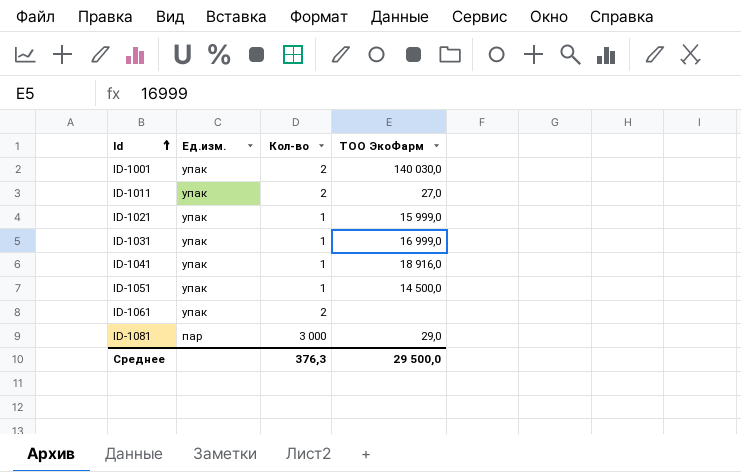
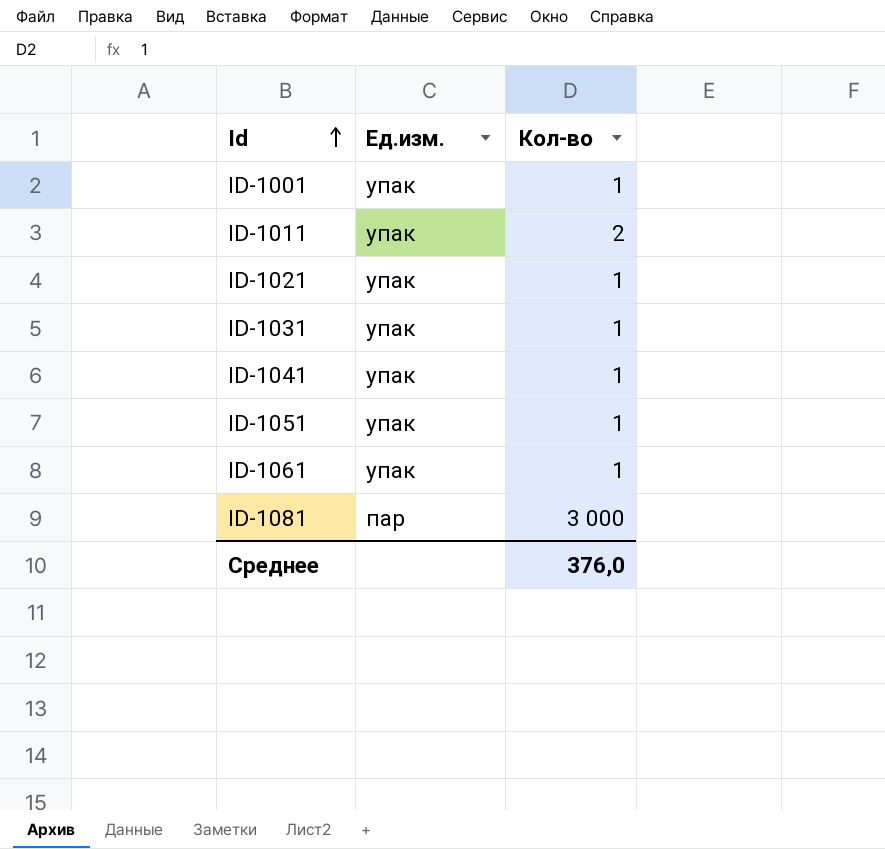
column ТОО ЭкоФарм | position: 4 -> none
ID-1001 | Кол-во: 2 -> 1
ID-1061 | Кол-во: 2 -> 1
Среднее | Кол-во: 376,3 -> 376,0

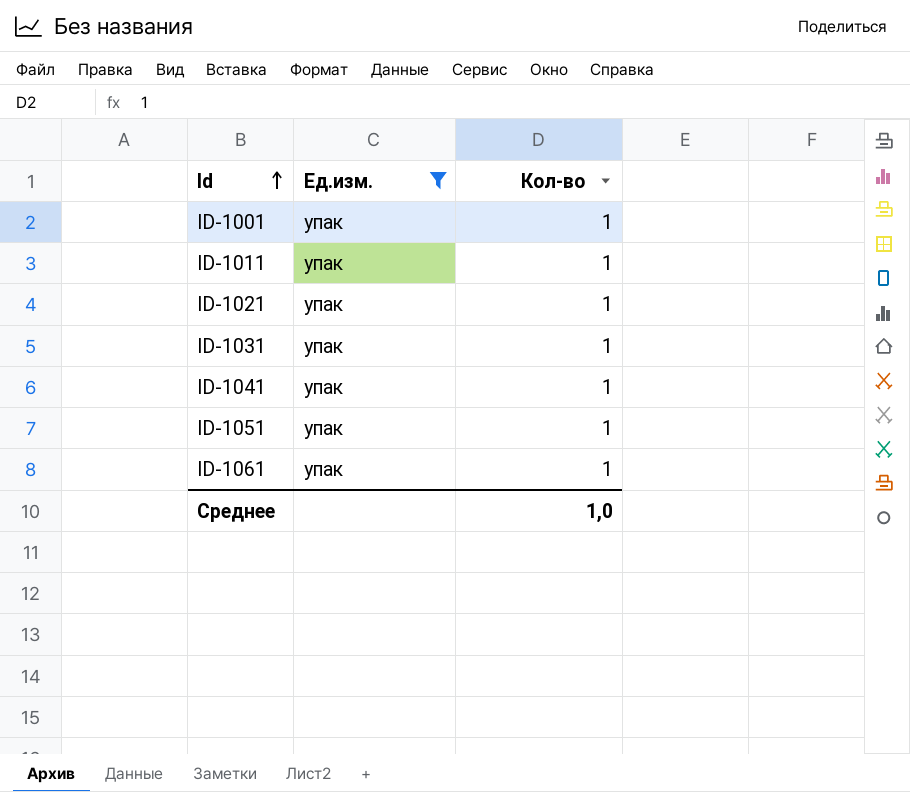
filter: none -> Ед.изм. = упак
ID-1011 | Кол-во: 2 -> 1
Среднее | Кол-во: 376,0 -> 1,0

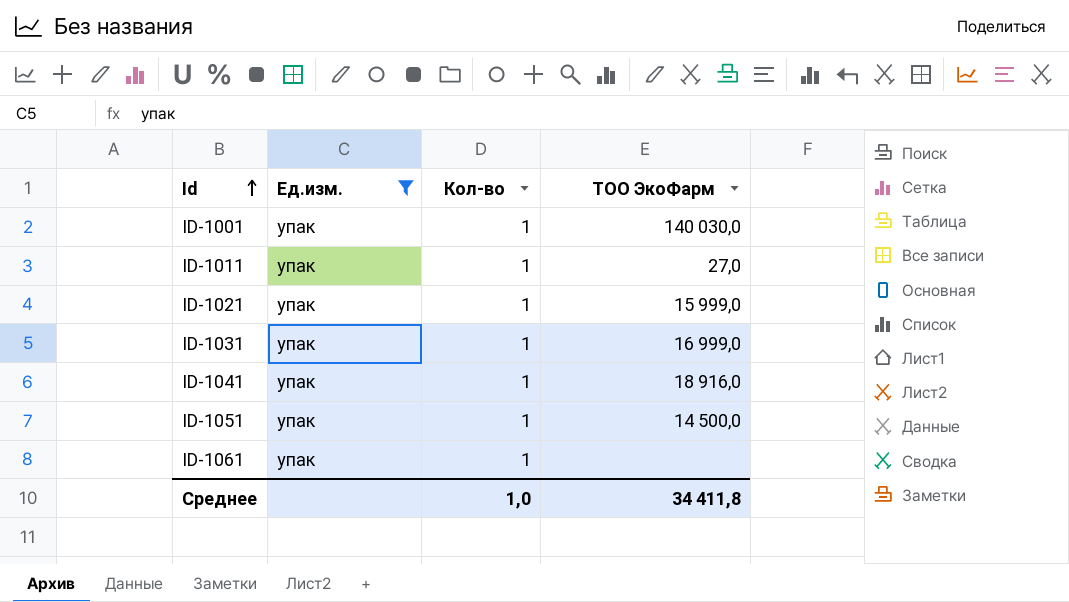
column ТОО ЭкоФарм | position: none -> 4

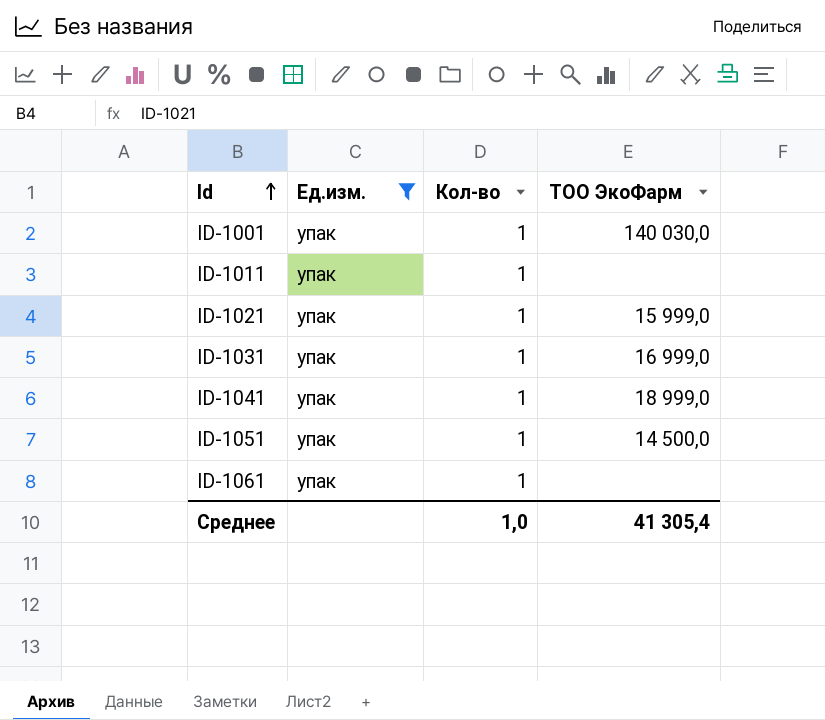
ID-1011 | ТОО ЭкоФарм: 27,0 -> none
ID-1041 | ТОО ЭкоФарм: 18 916,0 -> 18 999,0
Среднее | ТОО ЭкоФарм: 34 411,8 -> 41 305,4

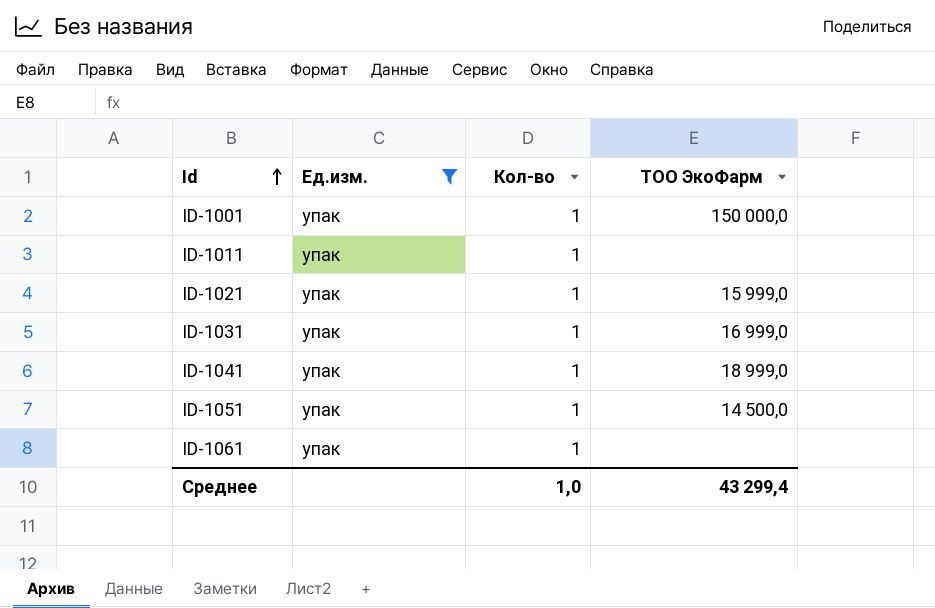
ID-1001 | ТОО ЭкоФарм: 140 030,0 -> 150 000,0
Среднее | ТОО ЭкоФарм: 41 305,4 -> 43 299,4

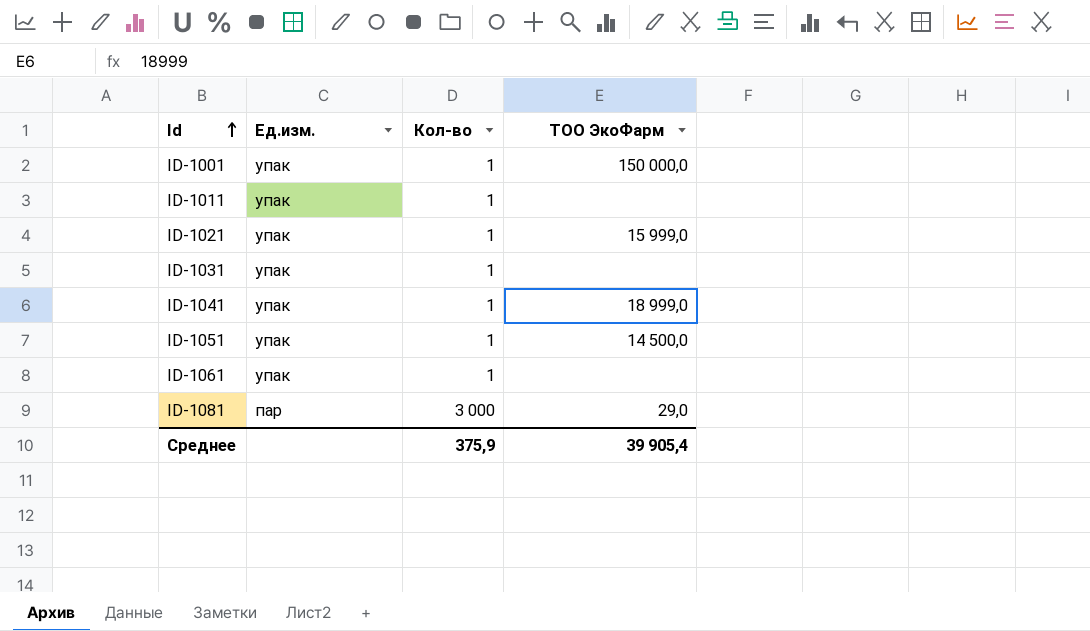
filter: Ед.изм. = упак -> none
ID-1031 | ТОО ЭкоФарм: 16 999,0 -> none
Среднее | Кол-во: 1,0 -> 375,9
Среднее | ТОО ЭкоФарм: 43 299,4 -> 39 905,4

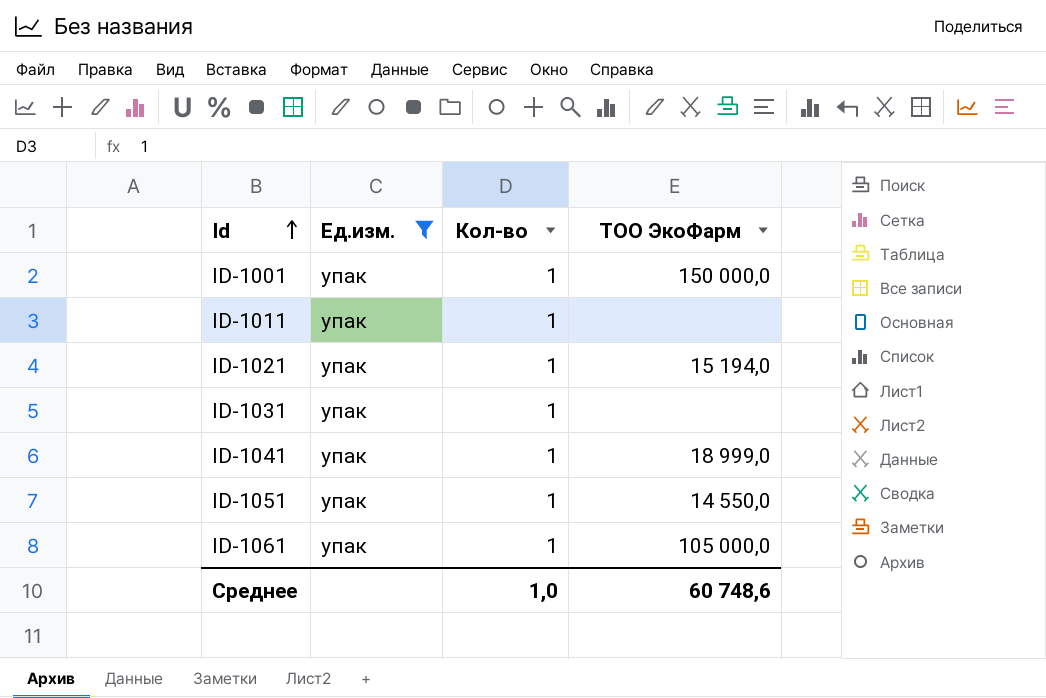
filter: none -> Ед.изм. = упак
ID-1021 | ТОО ЭкоФарм: 15 999,0 -> 15 194,0
ID-1051 | ТОО ЭкоФарм: 14 500,0 -> 14 550,0
ID-1061 | ТОО ЭкоФарм: none -> 105 000,0
Среднее | Кол-во: 375,9 -> 1,0
Среднее | ТОО ЭкоФарм: 39 905,4 -> 60 748,6

